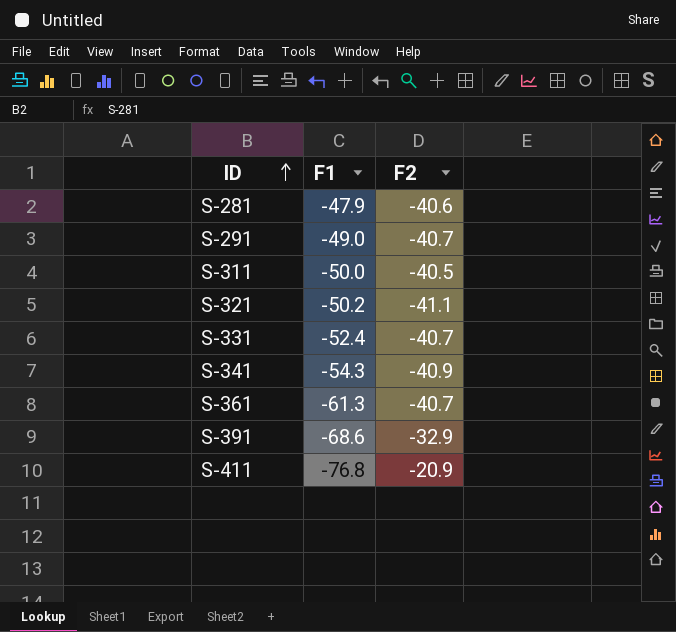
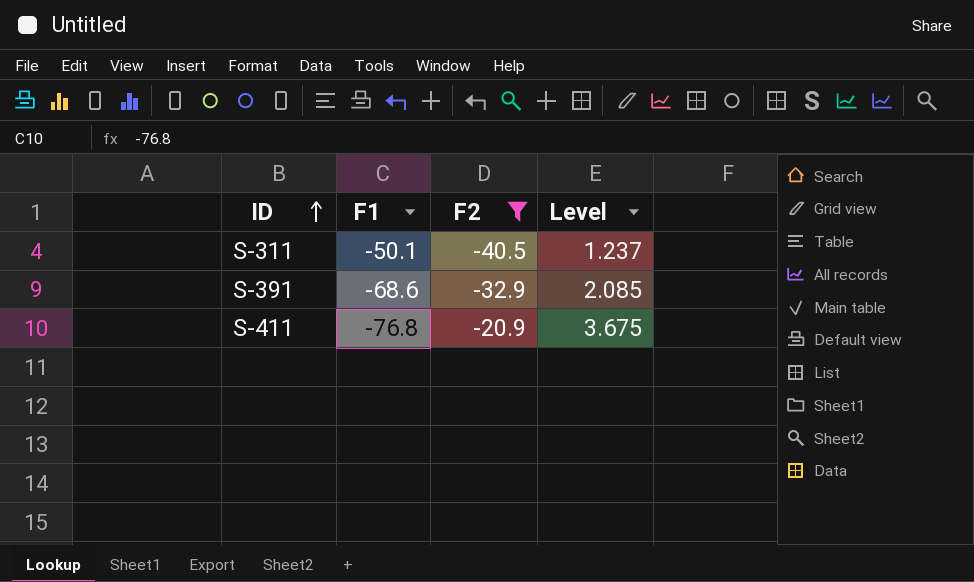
filter: none -> F2 >= -40.5
column Level | formula: none -> [F1] / [F2]
S-311 | F1: -50.0 -> -50.1

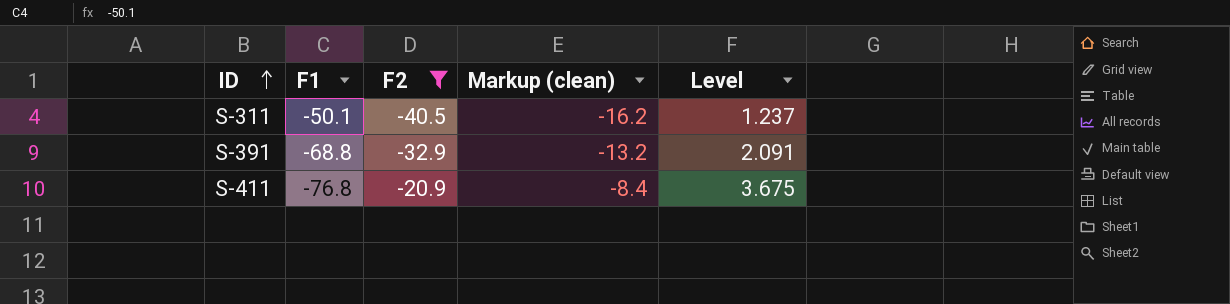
column Markup (clean) | formula: none -> [F2] * 0.4
S-391 | F1: -68.6 -> -68.8
S-391 | Level: 2.085 -> 2.091

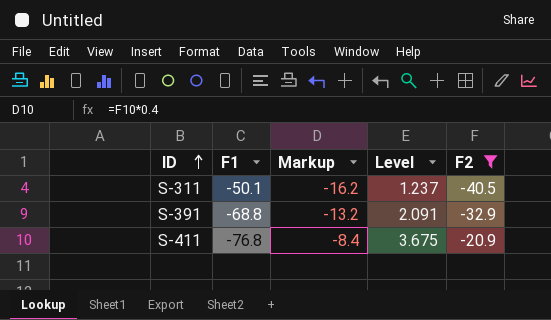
column name: Markup (clean) -> Markup
column F2 | position: 3 -> 5

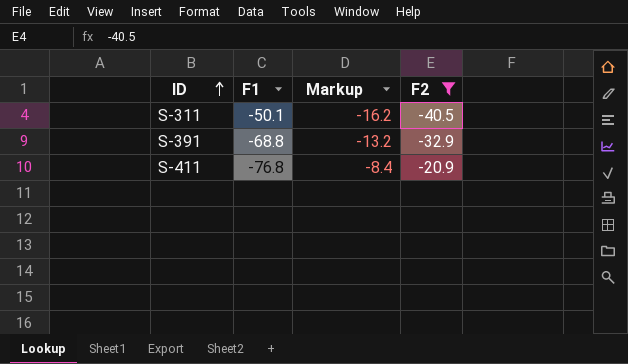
column Level | formula: [F1] / [F2] -> none

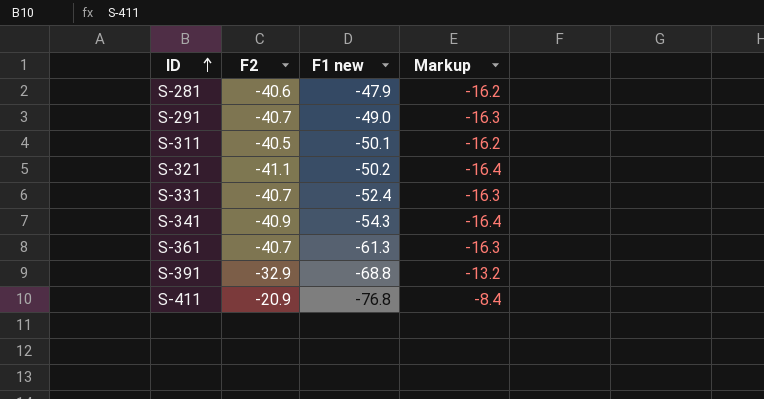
filter: F2 >= -40.5 -> none
column F2 | position: 4 -> 2
column name: F1 -> F1 new

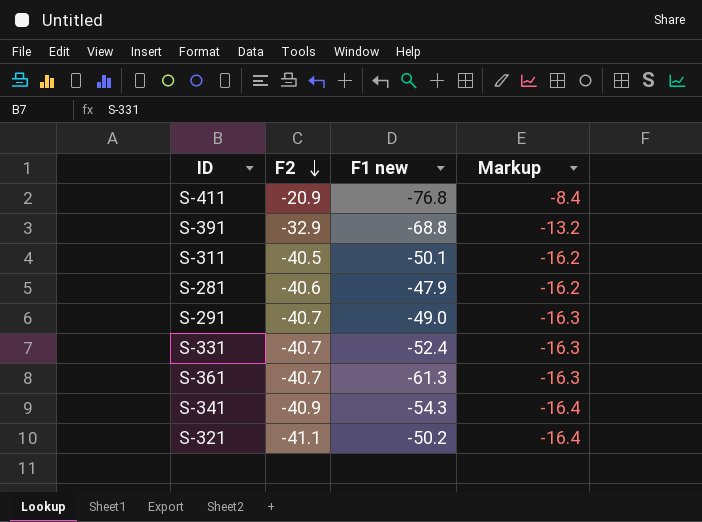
row order: ID ascending -> F2 descending

